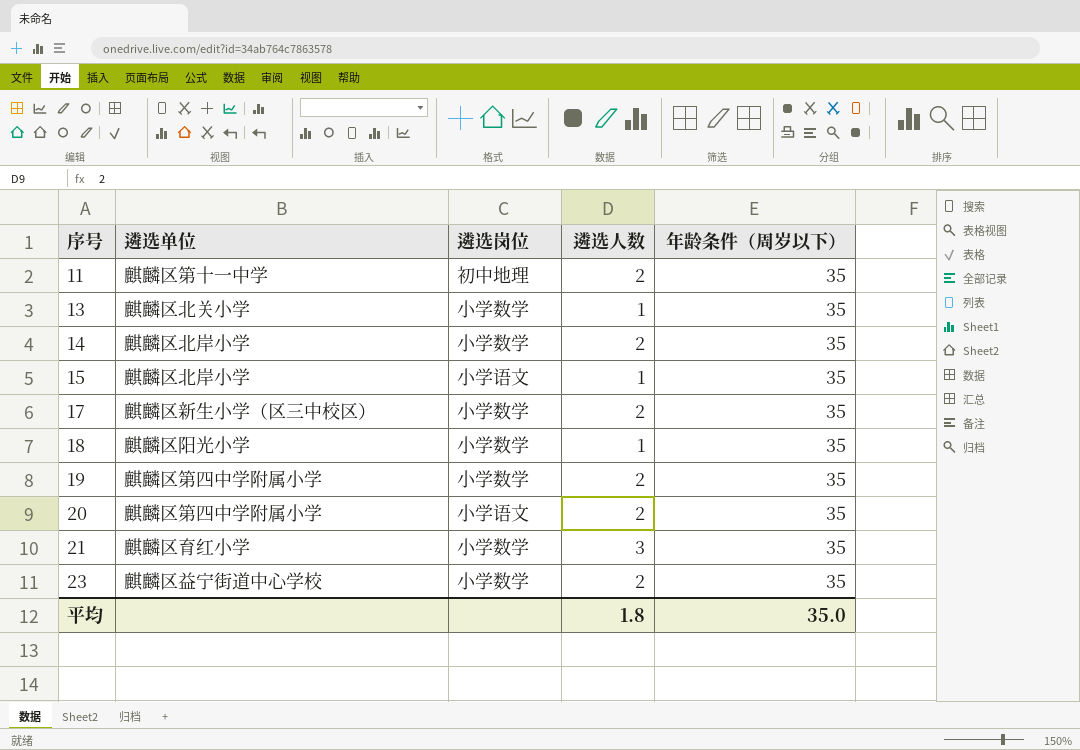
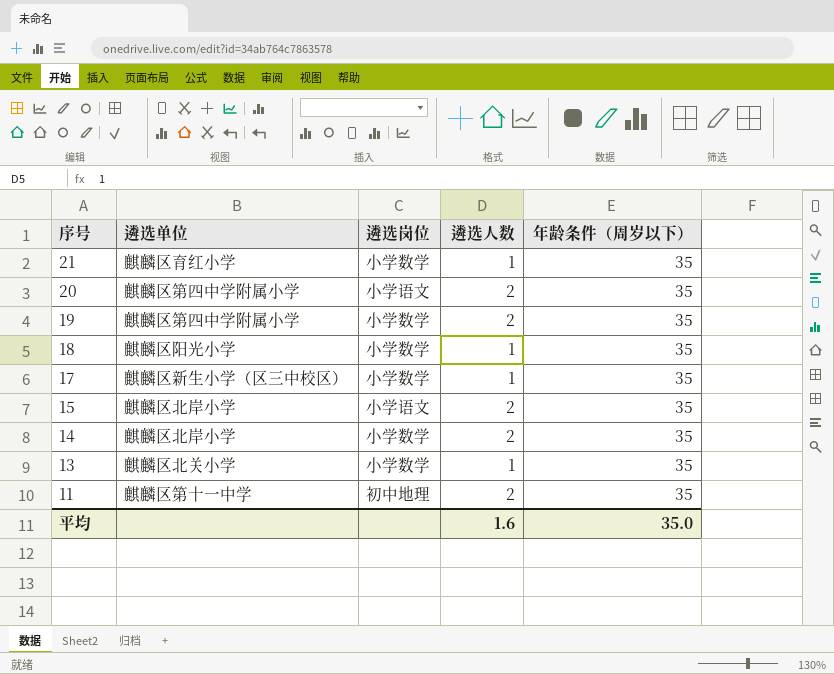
row order: 序号 ascending -> 序号 descending
row 23: 麒麟区益宁街道中心学校 | 小学数学 | 2 | 35 -> none
21 | 遴选人数: 3 -> 1
17 | 遴选人数: 2 -> 1
15 | 遴选人数: 1 -> 2
平均 | 遴选人数: 1.8 -> 1.6

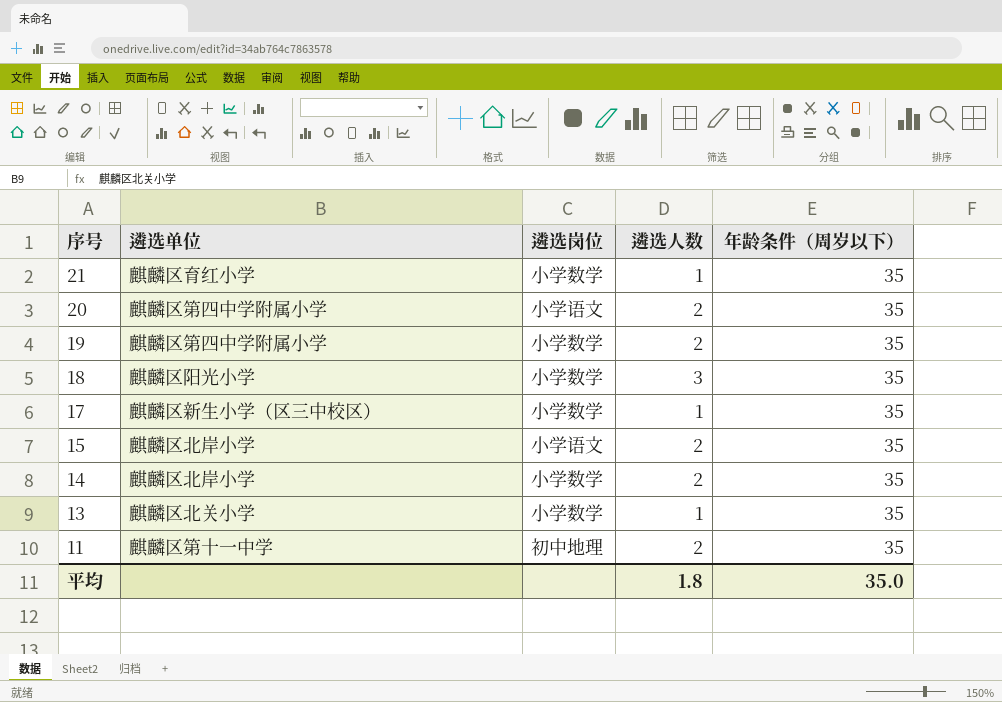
18 | 遴选人数: 1 -> 3
平均 | 遴选人数: 1.6 -> 1.8

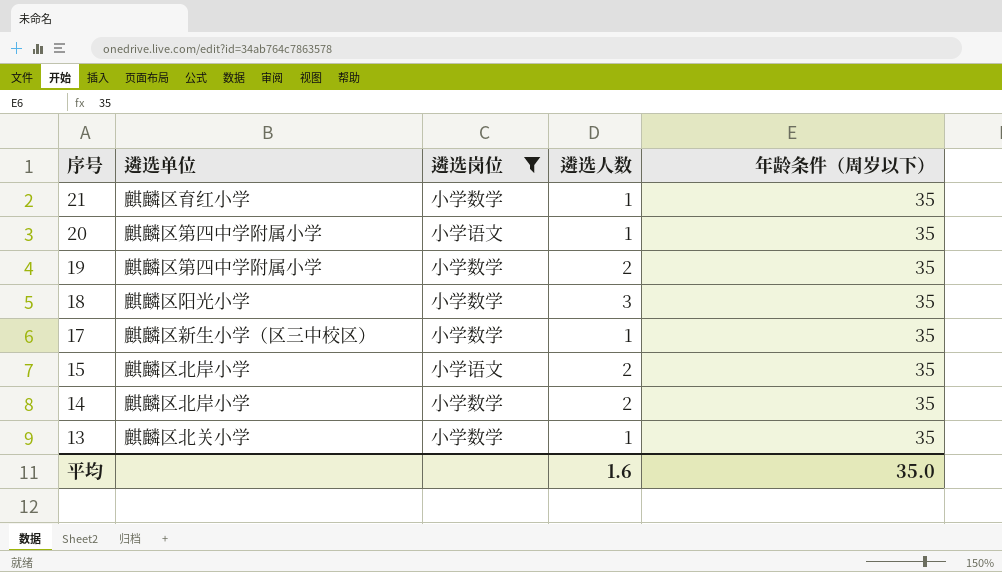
filter: none -> 遴选岗位 != 初中地理
20 | 遴选人数: 2 -> 1
平均 | 遴选人数: 1.8 -> 1.6

